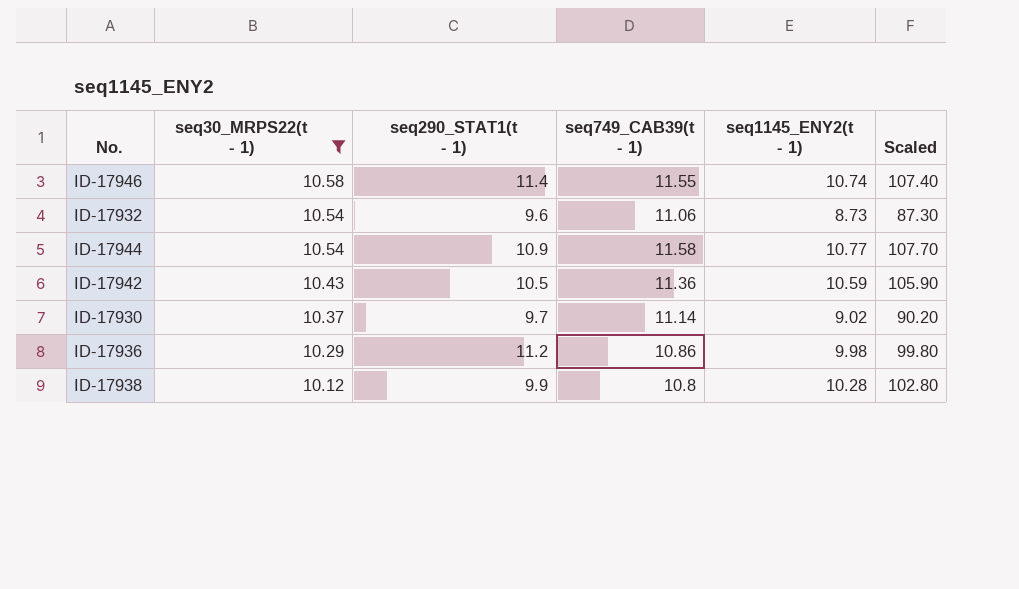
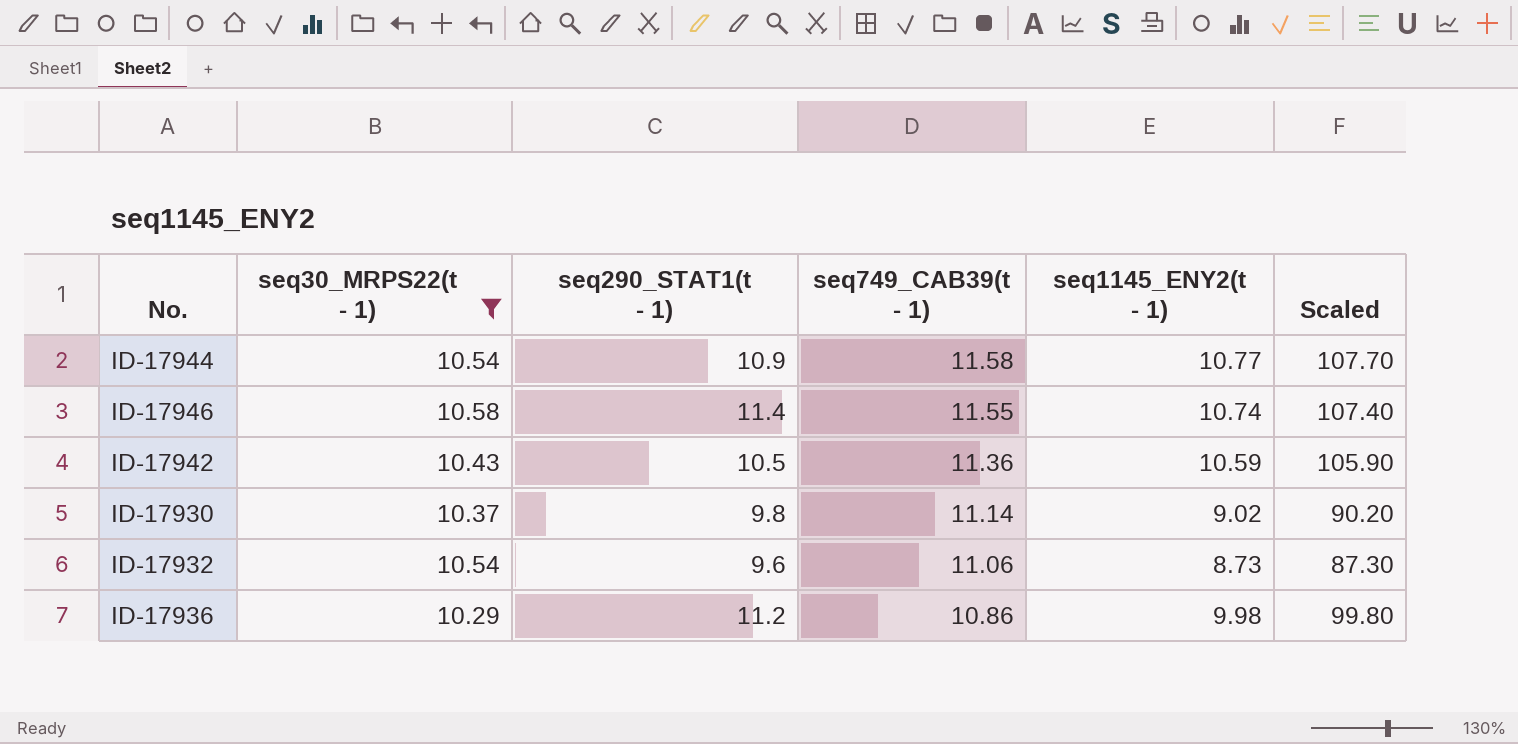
row order: seq30_MRPS22(t - 1) descending -> seq749_CAB39(t - 1) descending
row ID-17938: 10.12 | 9.9 | 10.8 | 10.28 | 102.80 -> none
ID-17930 | seq290_STAT1(t - 1): 9.7 -> 9.8

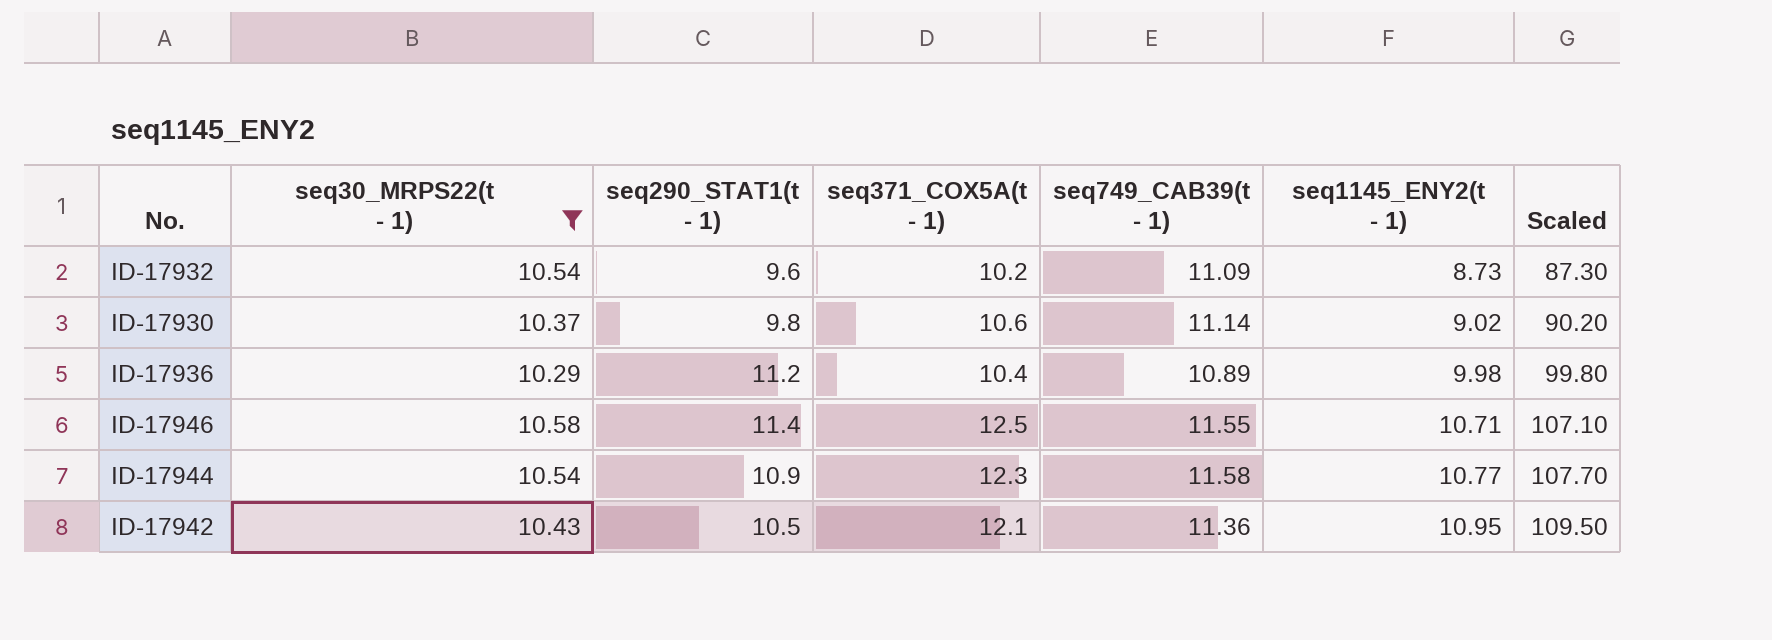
row order: seq749_CAB39(t - 1) descending -> seq1145_ENY2(t - 1) ascending
column seq371_COX5A(t - 1) | position: none -> 4
ID-17932 | seq749_CAB39(t - 1): 11.06 -> 11.09
ID-17936 | seq749_CAB39(t - 1): 10.86 -> 10.89
ID-17946 | seq1145_ENY2(t - 1): 10.74 -> 10.71
ID-17946 | Scaled: 107.40 -> 107.10
ID-17942 | seq1145_ENY2(t - 1): 10.59 -> 10.95
ID-17942 | Scaled: 105.90 -> 109.50

